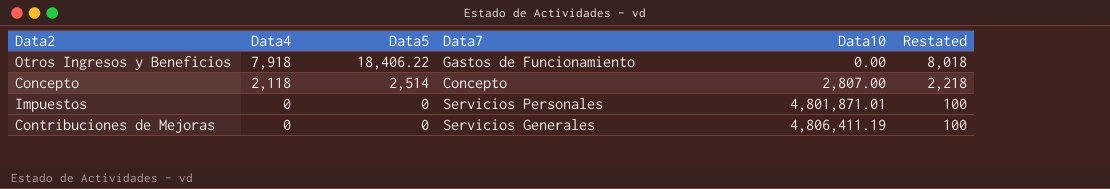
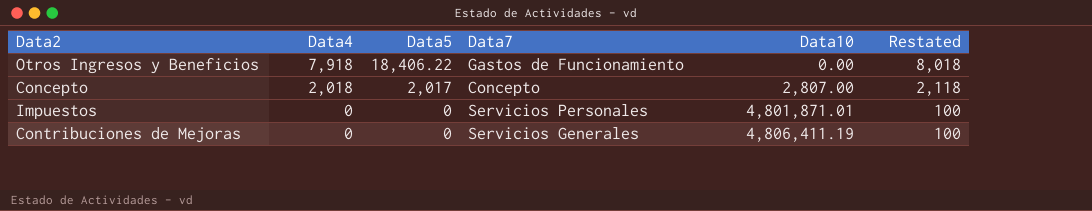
Concepto | Data4: 2,118 -> 2,018
Concepto | Data5: 2,514 -> 2,017
Concepto | Restated: 2,218 -> 2,118

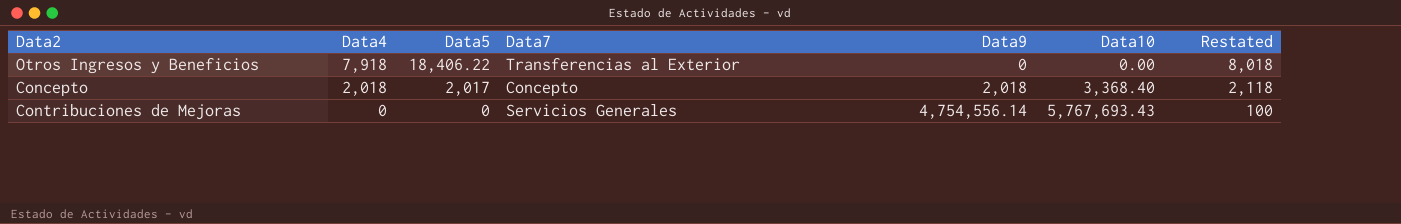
column Data9 | position: none -> 5
row Impuestos: 0 | 0 | Servicios Personales | 4,801,871.01 | 100 -> none
Otros Ingresos y Beneficios | Data7: Gastos de Funcionamiento -> Transferencias al Exterior
Concepto | Data10: 2,807.00 -> 3,368.40
Contribuciones de Mejoras | Data10: 4,806,411.19 -> 5,767,693.43

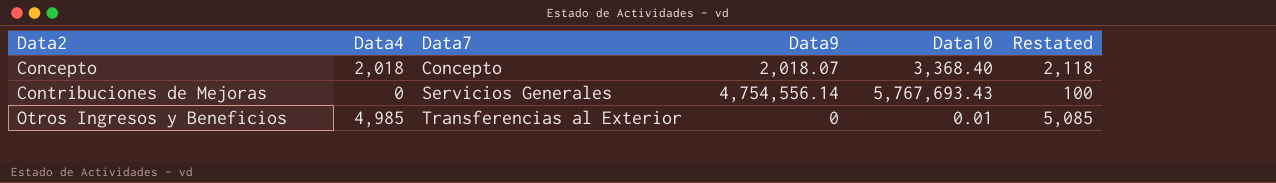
row order: Data4 descending -> Data2 ascending
column Data5 | position: 3 -> none
Concepto | Data9: 2,018 -> 2,018.07
Otros Ingresos y Beneficios | Data4: 7,918 -> 4,985
Otros Ingresos y Beneficios | Data10: 0.00 -> 0.01
Otros Ingresos y Beneficios | Restated: 8,018 -> 5,085

